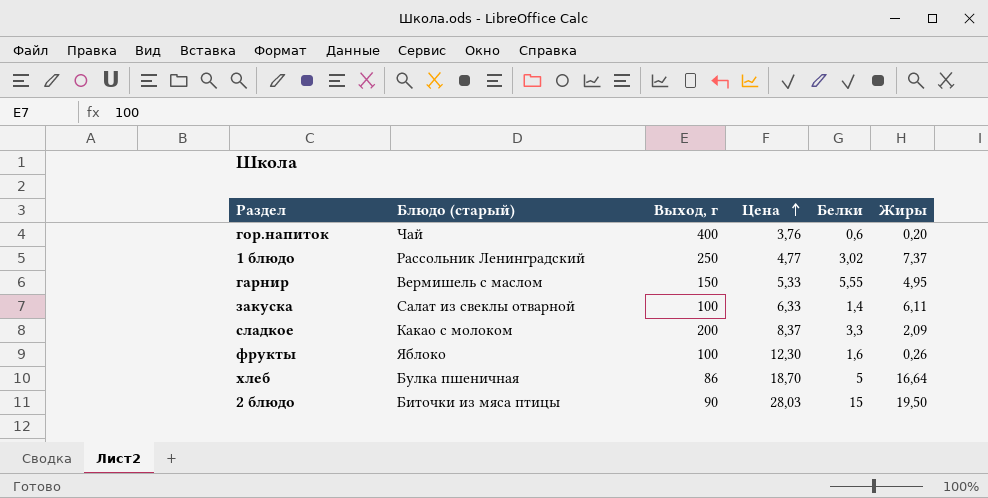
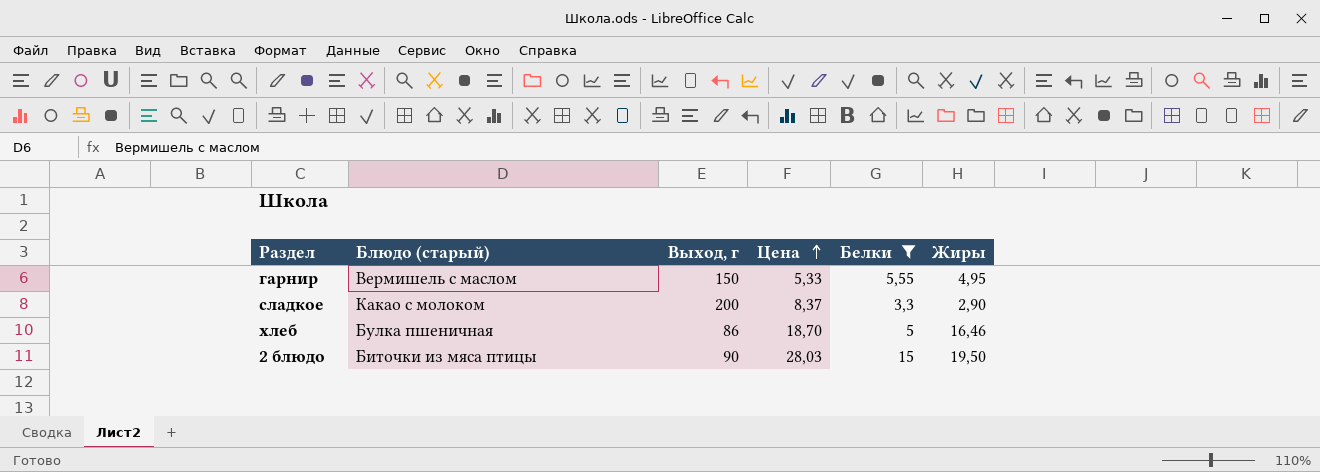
filter: none -> Белки >= 3,3
сладкое | Жиры: 2,09 -> 2,90
хлеб | Жиры: 16,64 -> 16,46

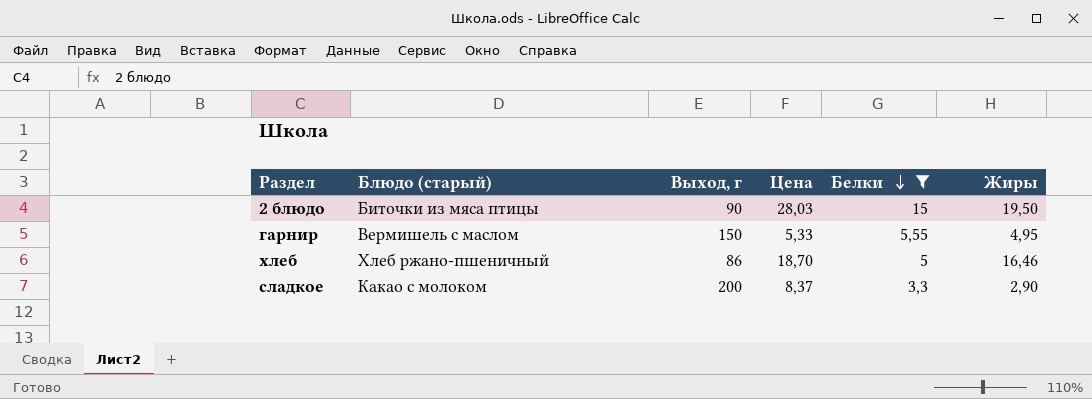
row order: Цена ascending -> Белки descending
хлеб | Блюдо (старый): Булка пшеничная -> Хлеб ржано-пшеничный

